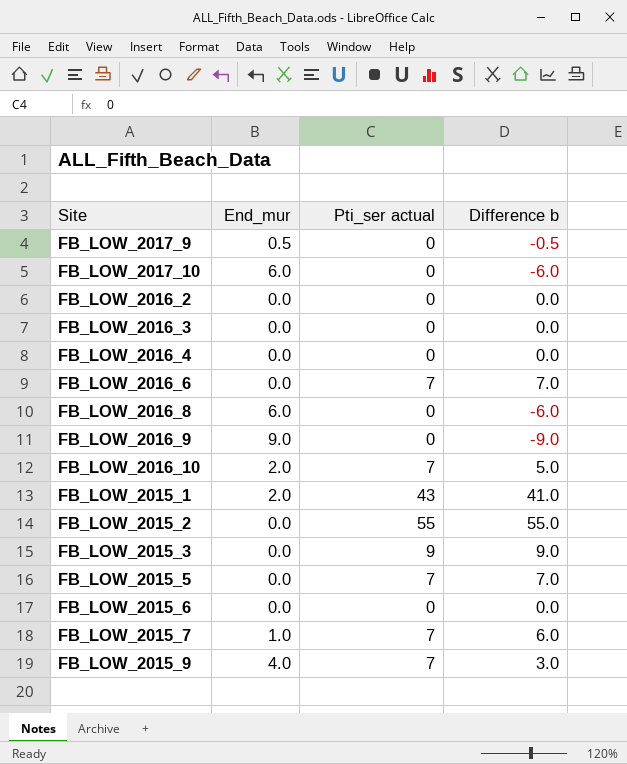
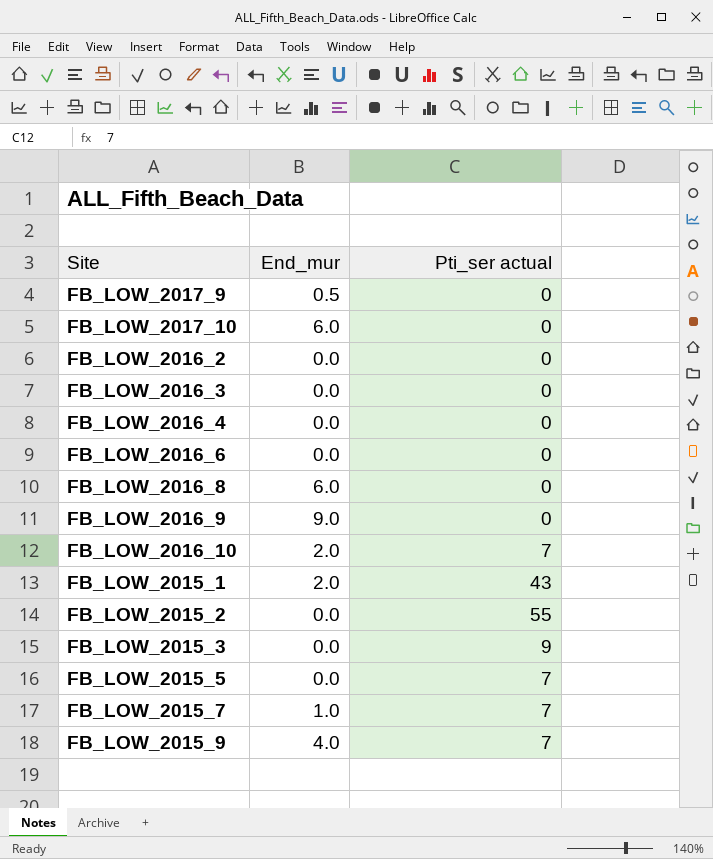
column Difference b | formula: [Pti_ser actual] - [End_mur] -> none
row FB_LOW_2015_6: 0.0 | 0 | 0.0 -> none
FB_LOW_2016_6 | Pti_ser actual: 7 -> 0

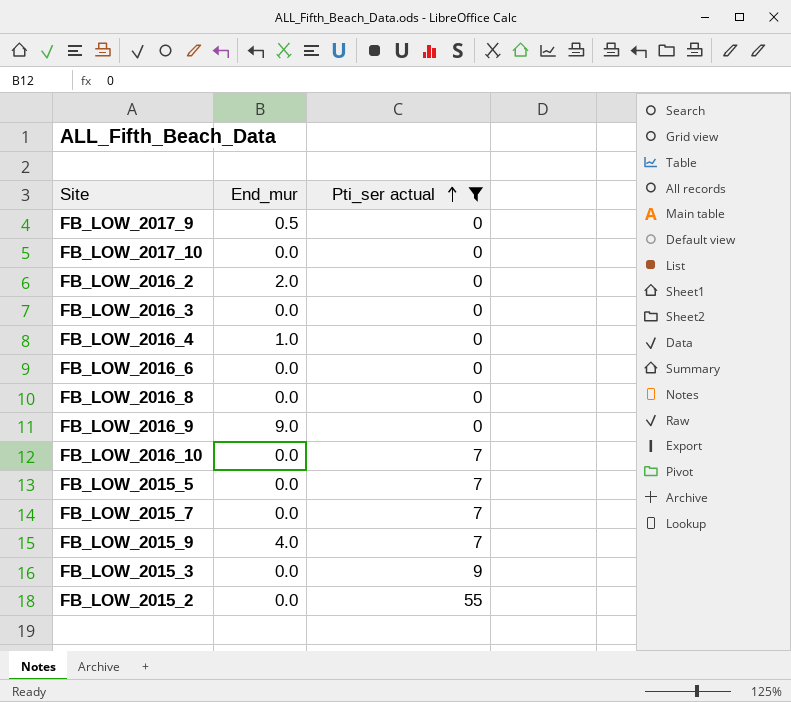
filter: none -> Pti_ser actual != 43
row order: none -> Pti_ser actual ascending
FB_LOW_2017_10 | End_mur: 6.0 -> 0.0
FB_LOW_2016_2 | End_mur: 0.0 -> 2.0
FB_LOW_2016_4 | End_mur: 0.0 -> 1.0
FB_LOW_2016_8 | End_mur: 6.0 -> 0.0
FB_LOW_2016_10 | End_mur: 2.0 -> 0.0
FB_LOW_2015_7 | End_mur: 1.0 -> 0.0

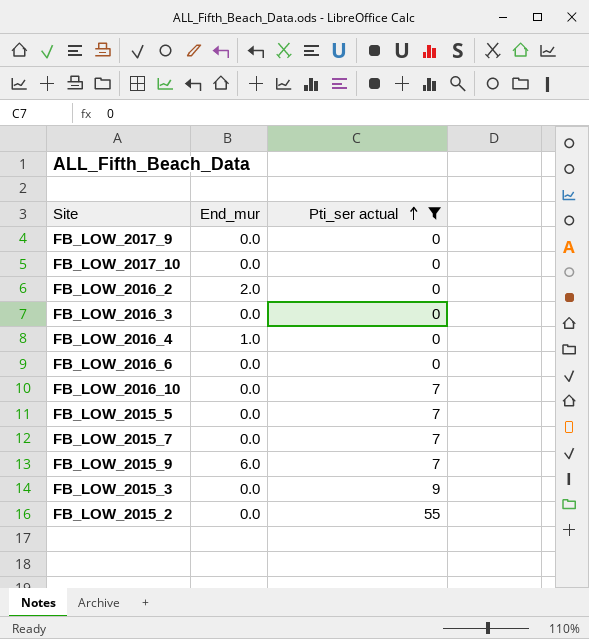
row FB_LOW_2016_8: 0.0 | 0 -> none
row FB_LOW_2016_9: 9.0 | 0 -> none
FB_LOW_2017_9 | End_mur: 0.5 -> 0.0
FB_LOW_2015_9 | End_mur: 4.0 -> 6.0

